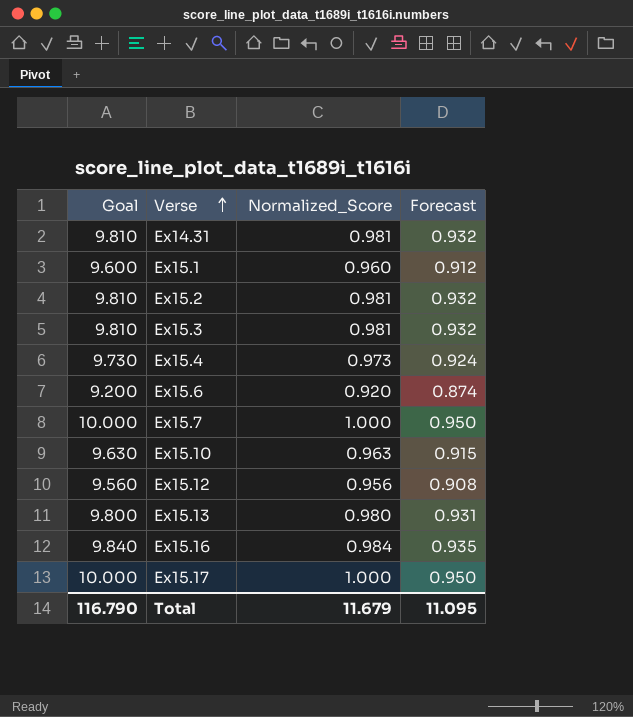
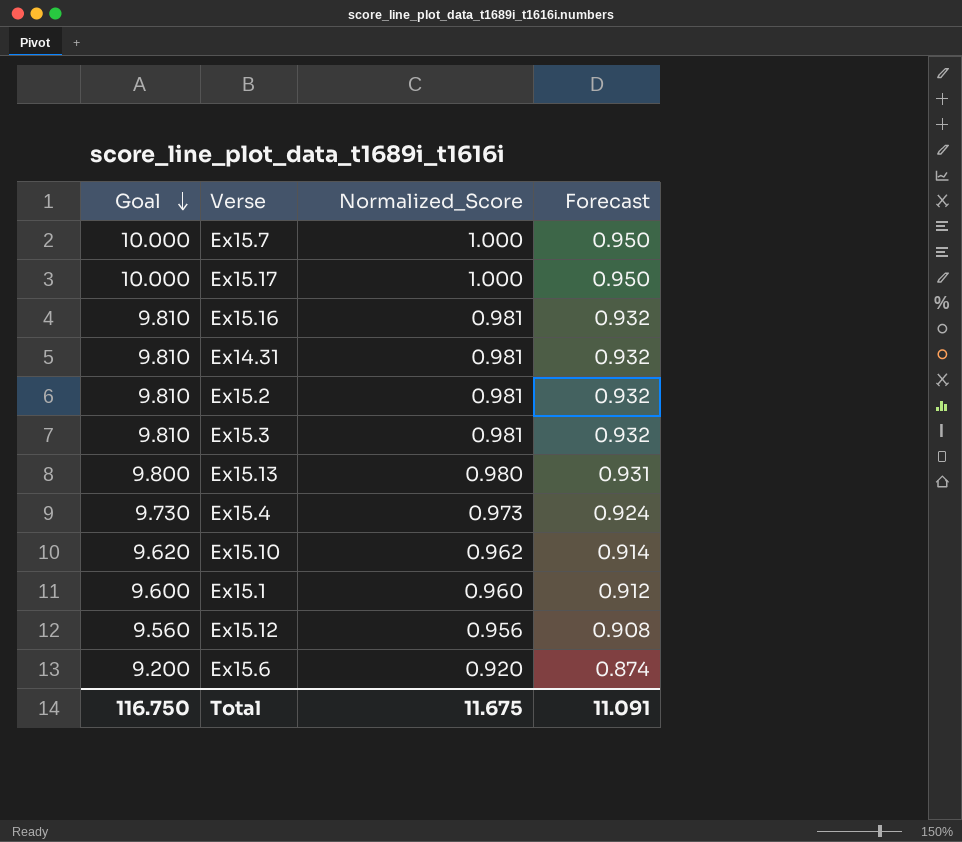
row order: Verse ascending -> Goal descending
Ex15.16 | Goal: 9.840 -> 9.810
Ex15.16 | Normalized_Score: 0.984 -> 0.981
Ex15.16 | Forecast: 0.935 -> 0.932
Ex15.10 | Goal: 9.630 -> 9.620
Ex15.10 | Normalized_Score: 0.963 -> 0.962
Ex15.10 | Forecast: 0.915 -> 0.914
Total | Goal: 116.790 -> 116.750
Total | Normalized_Score: 11.679 -> 11.675
Total | Forecast: 11.095 -> 11.091

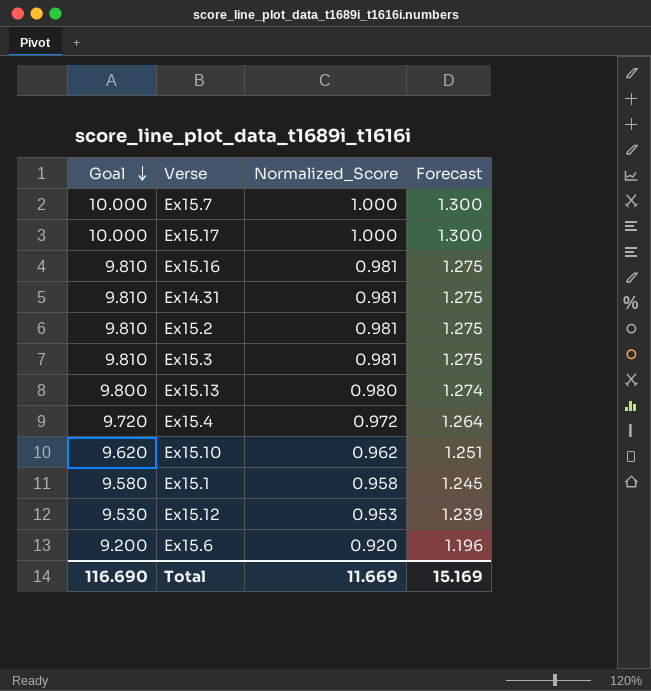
column Forecast | formula: [Normalized_Score] * 0.95 -> [Normalized_Score] * 1.3
Ex15.4 | Goal: 9.730 -> 9.720
Ex15.4 | Normalized_Score: 0.973 -> 0.972
Ex15.1 | Goal: 9.600 -> 9.580
Ex15.1 | Normalized_Score: 0.960 -> 0.958
Ex15.12 | Goal: 9.560 -> 9.530
Ex15.12 | Normalized_Score: 0.956 -> 0.953
Total | Goal: 116.750 -> 116.690
Total | Normalized_Score: 11.675 -> 11.669
Total | Forecast: 11.091 -> 15.169

